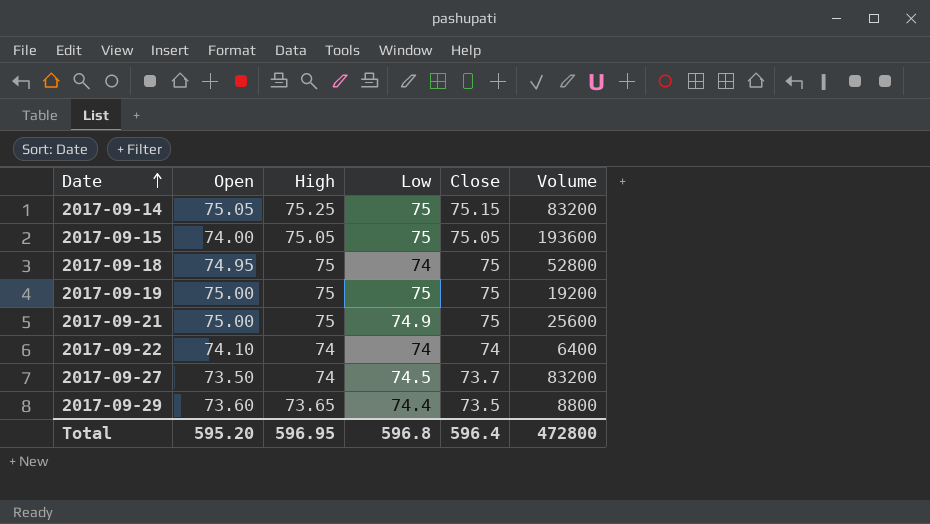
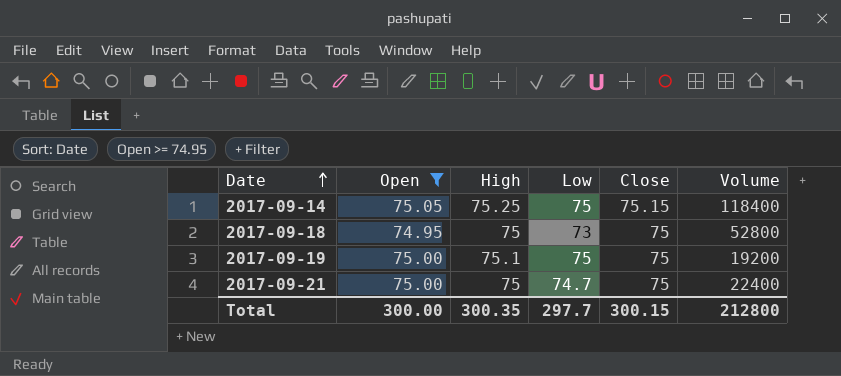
filter: none -> Open >= 74.95
2017-09-14 | Volume: 83200 -> 118400
2017-09-18 | Low: 74 -> 73
2017-09-19 | High: 75 -> 75.1
2017-09-21 | Low: 74.9 -> 74.7
2017-09-21 | Volume: 25600 -> 22400
Total | Open: 595.20 -> 300.00
Total | High: 596.95 -> 300.35
Total | Low: 596.8 -> 297.7
Total | Close: 596.4 -> 300.15
Total | Volume: 472800 -> 212800

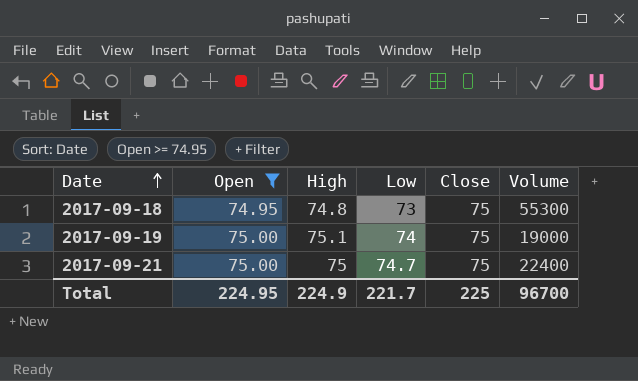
row 2017-09-14: 75.05 | 75.25 | 75 | 75.15 | 118400 -> none
2017-09-18 | High: 75 -> 74.8
2017-09-18 | Volume: 52800 -> 55300
2017-09-19 | Low: 75 -> 74
2017-09-19 | Volume: 19200 -> 19000
Total | Open: 300.00 -> 224.95
Total | High: 300.35 -> 224.9
Total | Low: 297.7 -> 221.7
Total | Close: 300.15 -> 225
Total | Volume: 212800 -> 96700

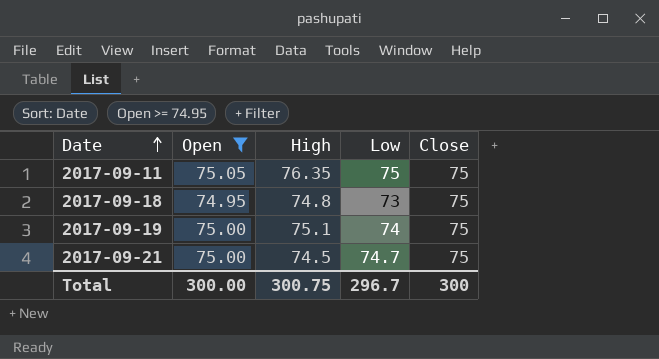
column Volume | position: 6 -> none
row 2017-09-11: none -> 75.05 | 76.35 | 75 | 75
2017-09-21 | High: 75 -> 74.5
Total | Open: 224.95 -> 300.00
Total | High: 224.9 -> 300.75
Total | Low: 221.7 -> 296.7
Total | Close: 225 -> 300

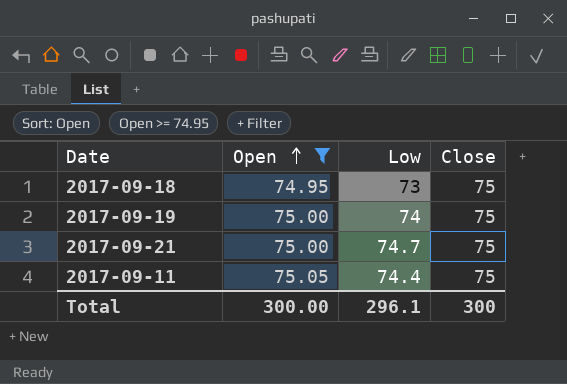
row order: Date ascending -> Open ascending
column High | position: 3 -> none
2017-09-11 | Low: 75 -> 74.4
Total | Low: 296.7 -> 296.1

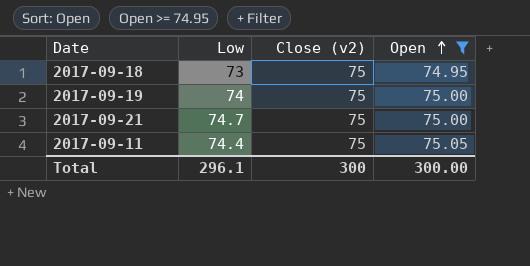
column name: Close -> Close (v2)
column Open | position: 2 -> 4

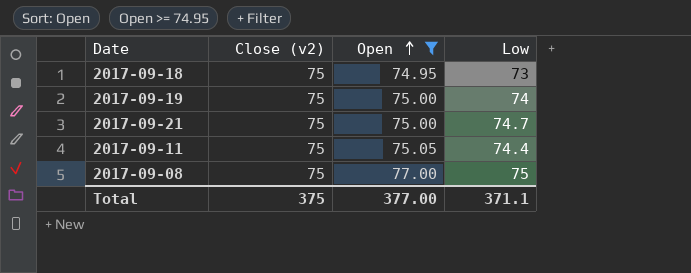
column Low | position: 2 -> 4
row 2017-09-08: none -> 75 | 77.00 | 75
Total | Close (v2): 300 -> 375
Total | Open: 300.00 -> 377.00
Total | Low: 296.1 -> 371.1

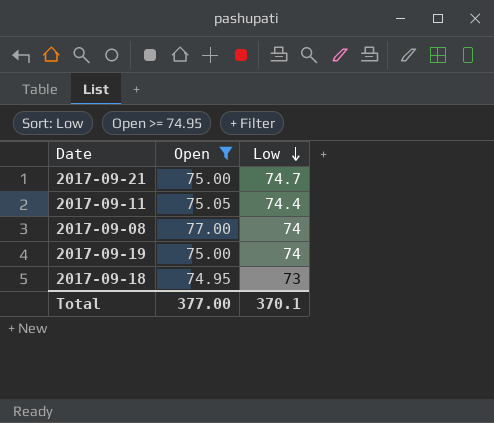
row order: Open ascending -> Low descending
column Close (v2) | position: 2 -> none
2017-09-08 | Low: 75 -> 74
Total | Low: 371.1 -> 370.1

